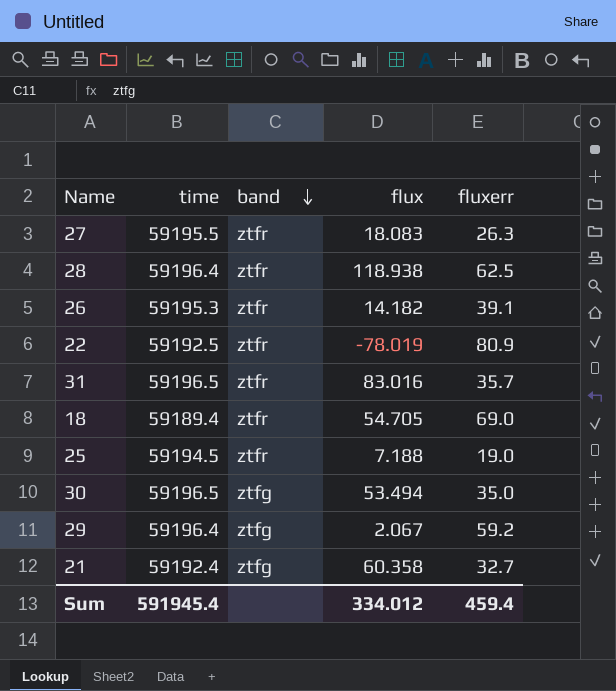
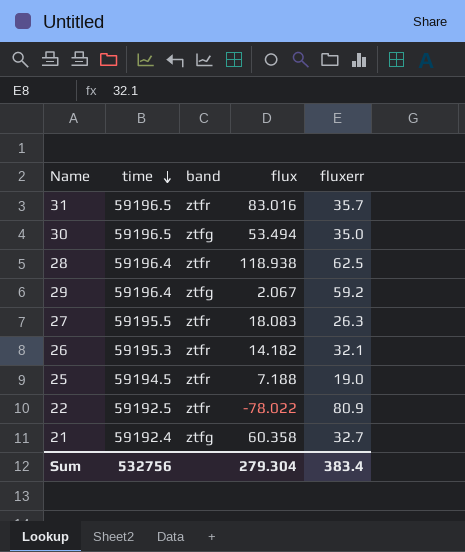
row order: band descending -> time descending
row 18: 59189.4 | ztfr | 54.705 | 69.0 -> none
26 | fluxerr: 39.1 -> 32.1
22 | flux: -78.019 -> -78.022
Sum | time: 591945.4 -> 532756
Sum | flux: 334.012 -> 279.304
Sum | fluxerr: 459.4 -> 383.4

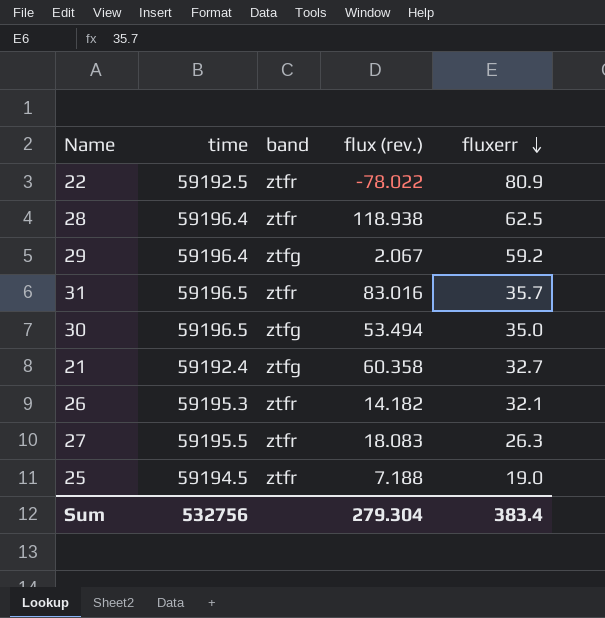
row order: time descending -> fluxerr descending
column name: flux -> flux (rev.)

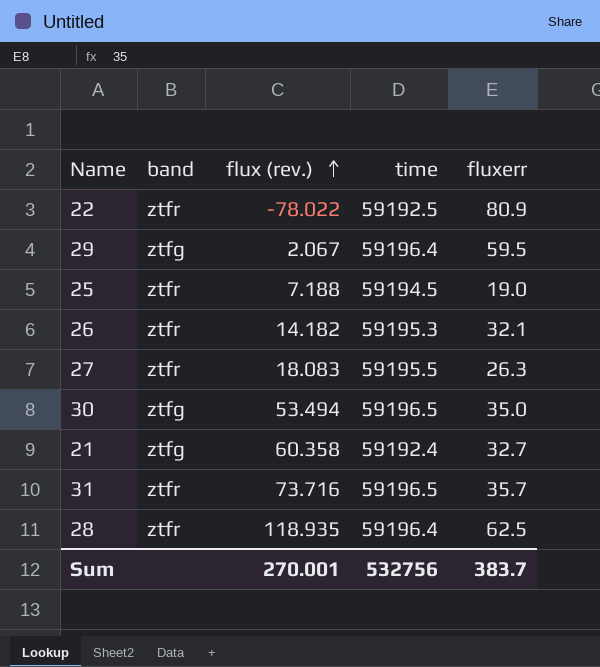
row order: fluxerr descending -> flux (rev.) ascending
column time | position: 2 -> 4
29 | fluxerr: 59.2 -> 59.5
31 | flux (rev.): 83.016 -> 73.716
28 | flux (rev.): 118.938 -> 118.935
Sum | flux (rev.): 279.304 -> 270.001
Sum | fluxerr: 383.4 -> 383.7

